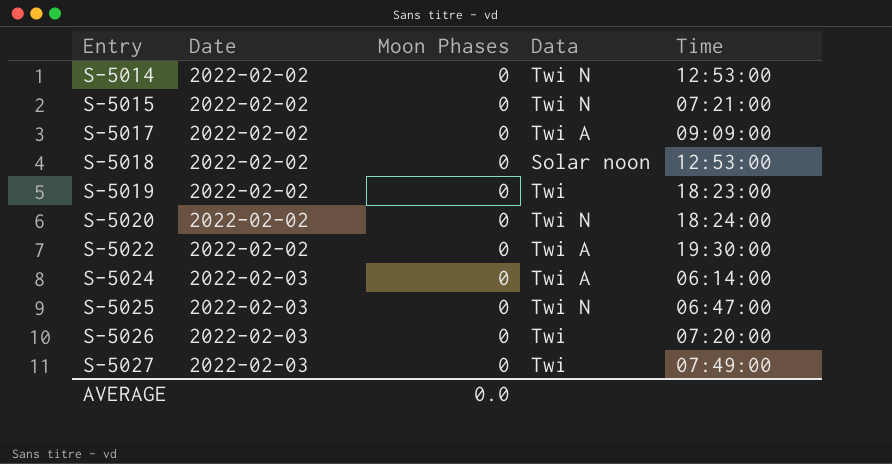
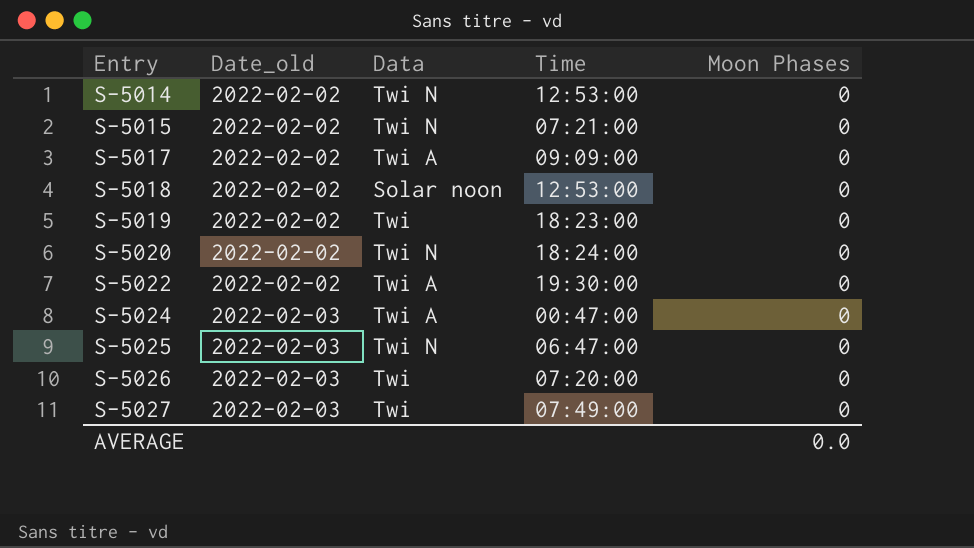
column name: Date -> Date_old
column Moon Phases | position: 3 -> 5
S-5024 | Time: 06:14:00 -> 00:47:00

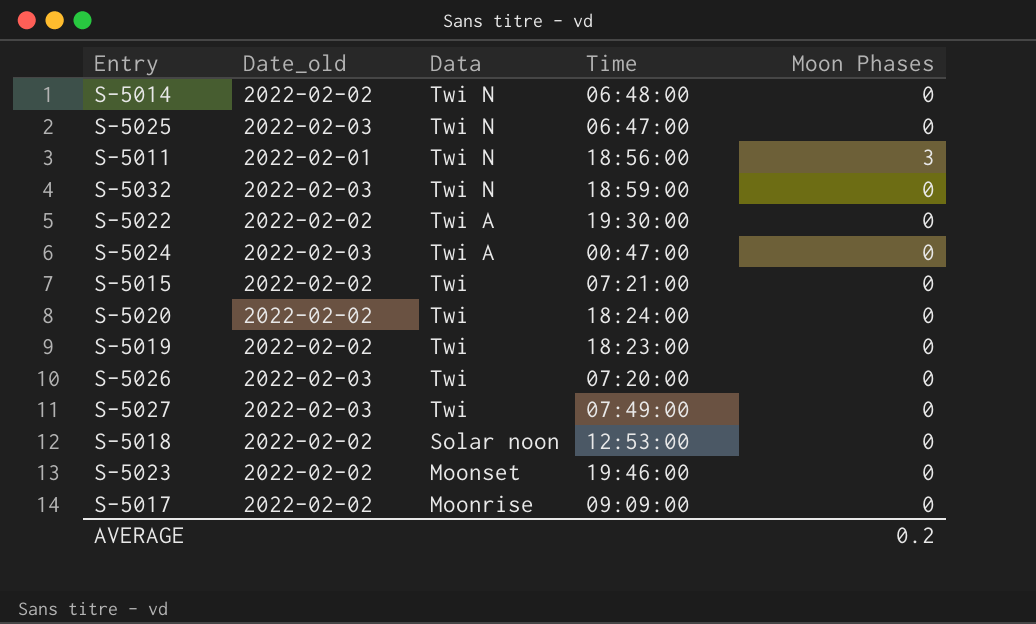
row order: Entry ascending -> Data descending
S-5014 | Time: 12:53:00 -> 06:48:00
row S-5011: none -> 2022-02-01 | Twi N | 18:56:00 | 3
row S-5032: none -> 2022-02-03 | Twi N | 18:59:00 | 0
S-5015 | Data: Twi N -> Twi
S-5020 | Data: Twi N -> Twi
row S-5023: none -> 2022-02-02 | Moonset | 19:46:00 | 0
S-5017 | Data: Twi A -> Moonrise
AVERAGE | Moon Phases: 0.0 -> 0.2

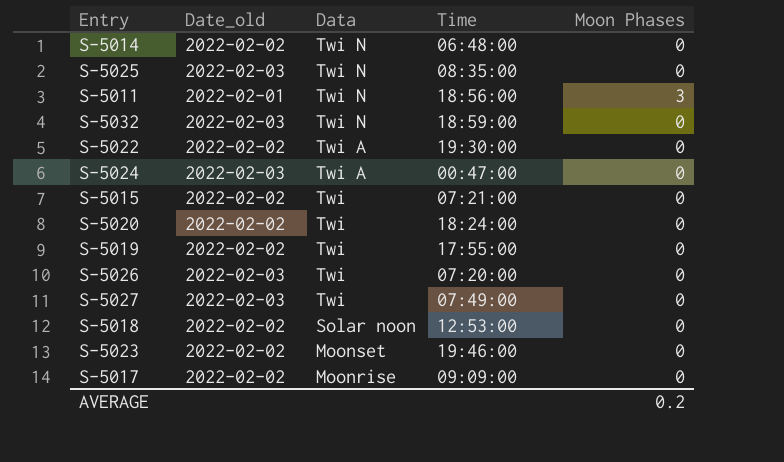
S-5025 | Time: 06:47:00 -> 08:35:00
S-5019 | Time: 18:23:00 -> 17:55:00

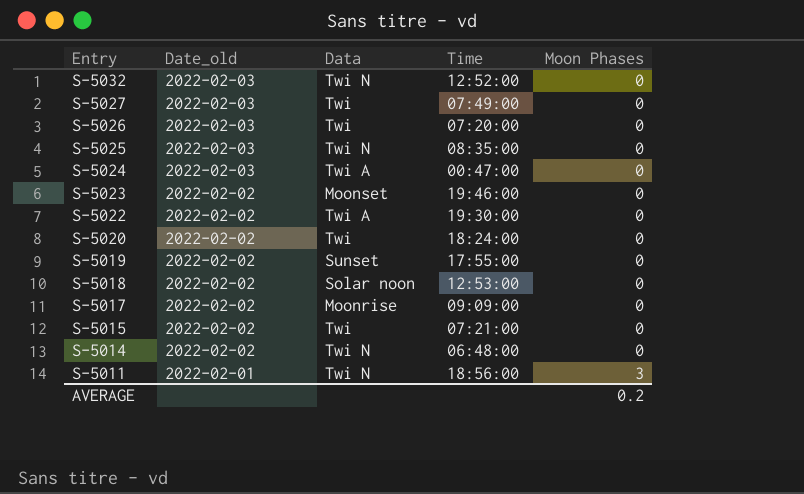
row order: Data descending -> Entry descending
S-5032 | Time: 18:59:00 -> 12:52:00
S-5019 | Data: Twi -> Sunset

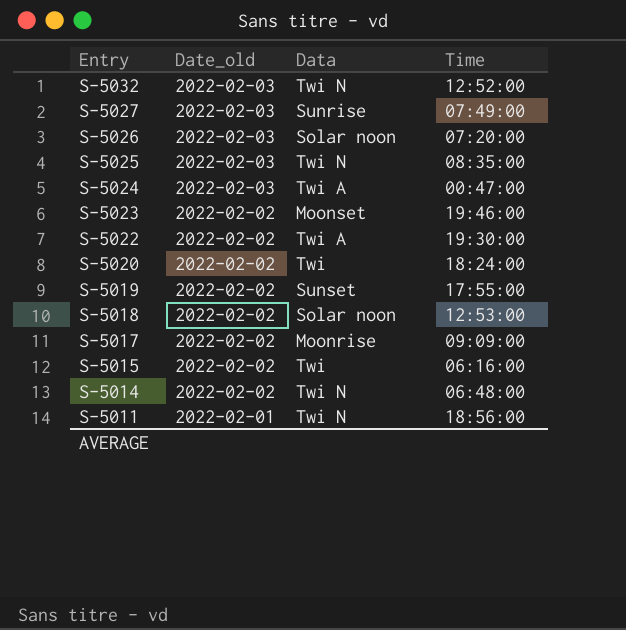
column Moon Phases | position: 5 -> none
S-5027 | Data: Twi -> Sunrise
S-5026 | Data: Twi -> Solar noon
S-5015 | Time: 07:21:00 -> 06:16:00

